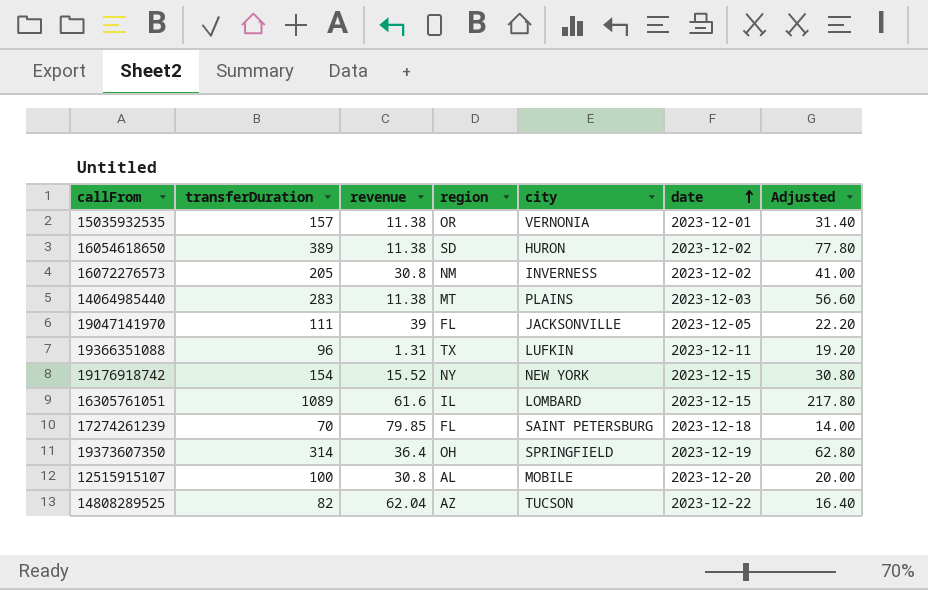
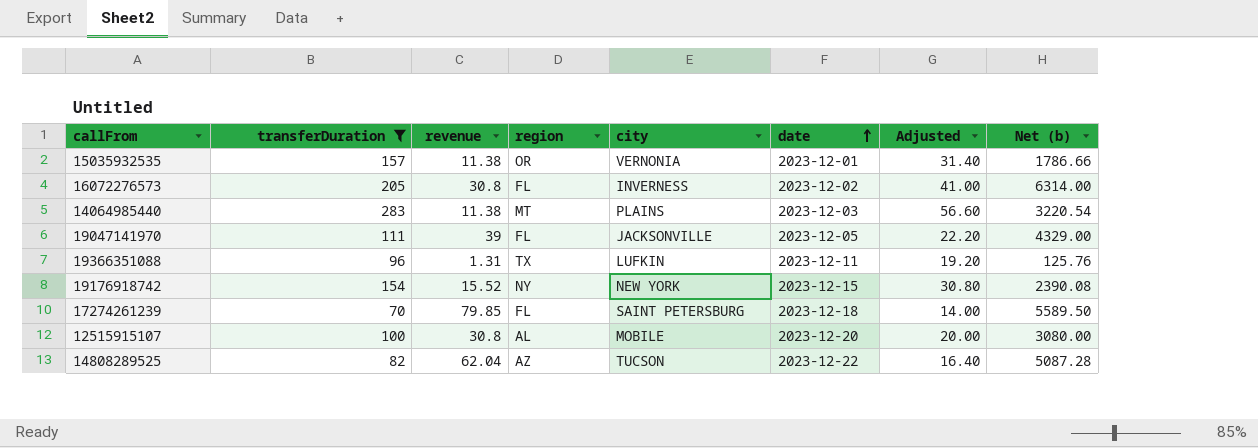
filter: none -> transferDuration <= 283
column Net (b) | formula: none -> [transferDuration] * [revenue]
16072276573 | region: NM -> FL

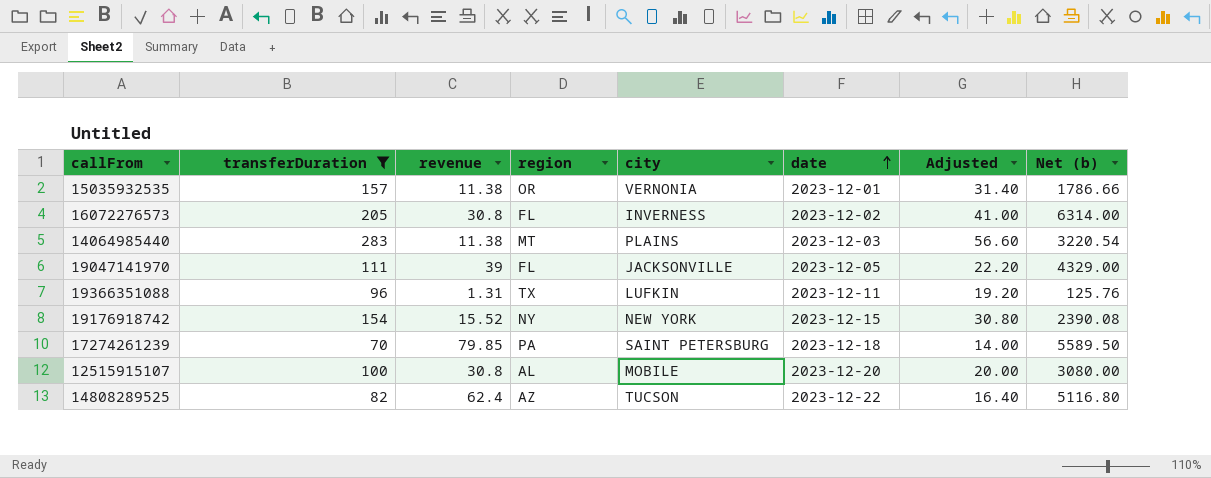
17274261239 | region: FL -> PA
14808289525 | revenue: 62.04 -> 62.4
14808289525 | Net (b): 5087.28 -> 5116.80

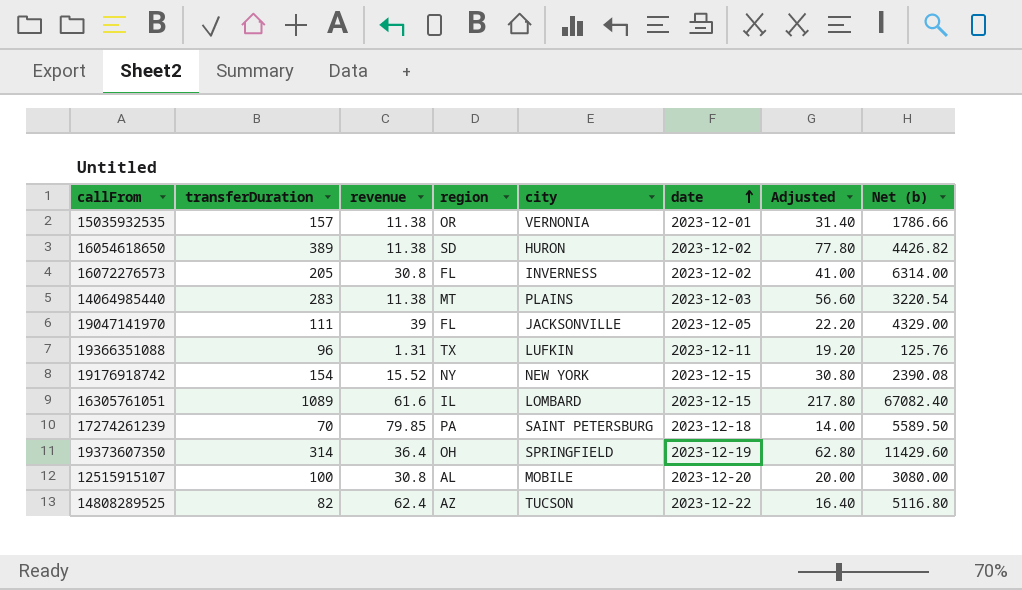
filter: transferDuration <= 283 -> none

